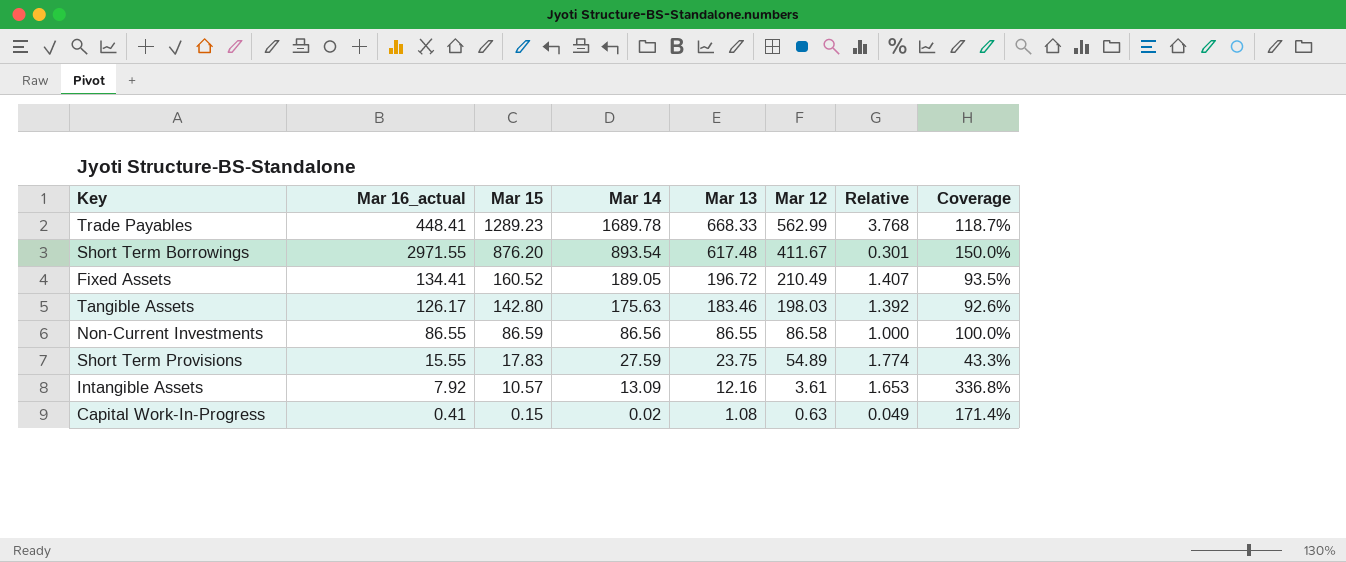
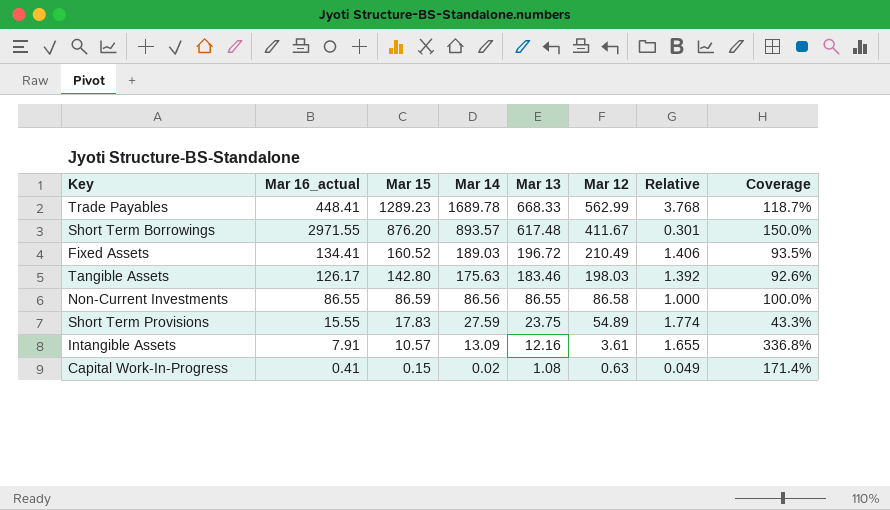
Short Term Borrowings | Mar 14: 893.54 -> 893.57
Fixed Assets | Mar 14: 189.05 -> 189.03
Fixed Assets | Relative: 1.407 -> 1.406
Intangible Assets | Mar 16_actual: 7.92 -> 7.91
Intangible Assets | Relative: 1.653 -> 1.655

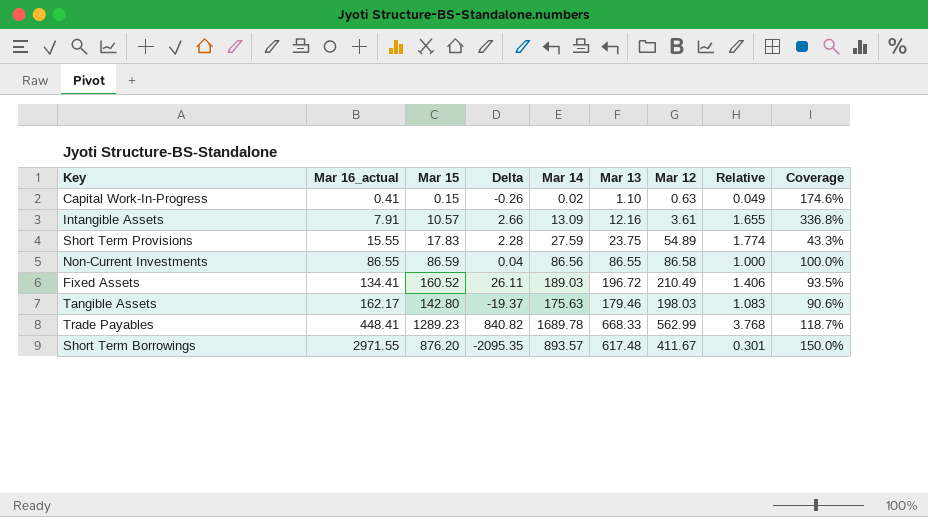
row order: Mar 15 descending -> Mar 16_actual ascending
column Delta | formula: none -> [Mar 15] - [Mar 16_actual]
Capital Work-In-Progress | Mar 13: 1.08 -> 1.10
Capital Work-In-Progress | Coverage: 171.4% -> 174.6%
Tangible Assets | Mar 16_actual: 126.17 -> 162.17
Tangible Assets | Mar 13: 183.46 -> 179.46
Tangible Assets | Relative: 1.392 -> 1.083
Tangible Assets | Coverage: 92.6% -> 90.6%

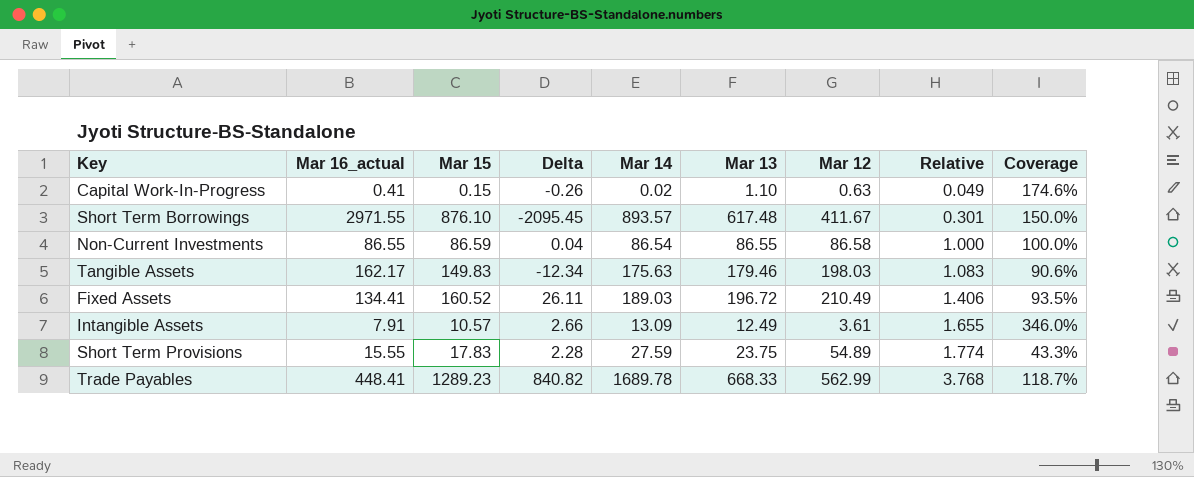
row order: Mar 16_actual ascending -> Relative ascending
Short Term Borrowings | Mar 15: 876.20 -> 876.10
Short Term Borrowings | Delta: -2095.35 -> -2095.45
Non-Current Investments | Mar 14: 86.56 -> 86.54
Tangible Assets | Mar 15: 142.80 -> 149.83
Tangible Assets | Delta: -19.37 -> -12.34
Intangible Assets | Mar 13: 12.16 -> 12.49
Intangible Assets | Coverage: 336.8% -> 346.0%

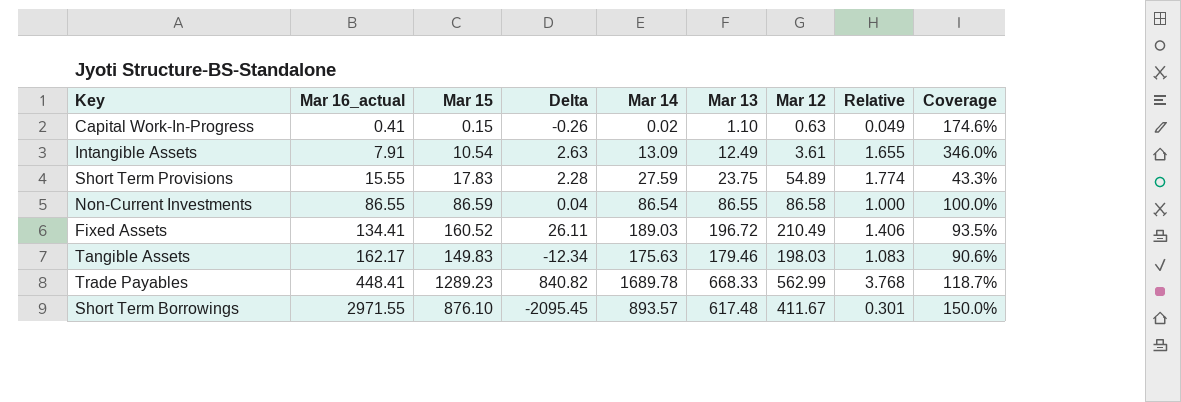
row order: Relative ascending -> Mar 16_actual ascending
Intangible Assets | Mar 15: 10.57 -> 10.54
Intangible Assets | Delta: 2.66 -> 2.63

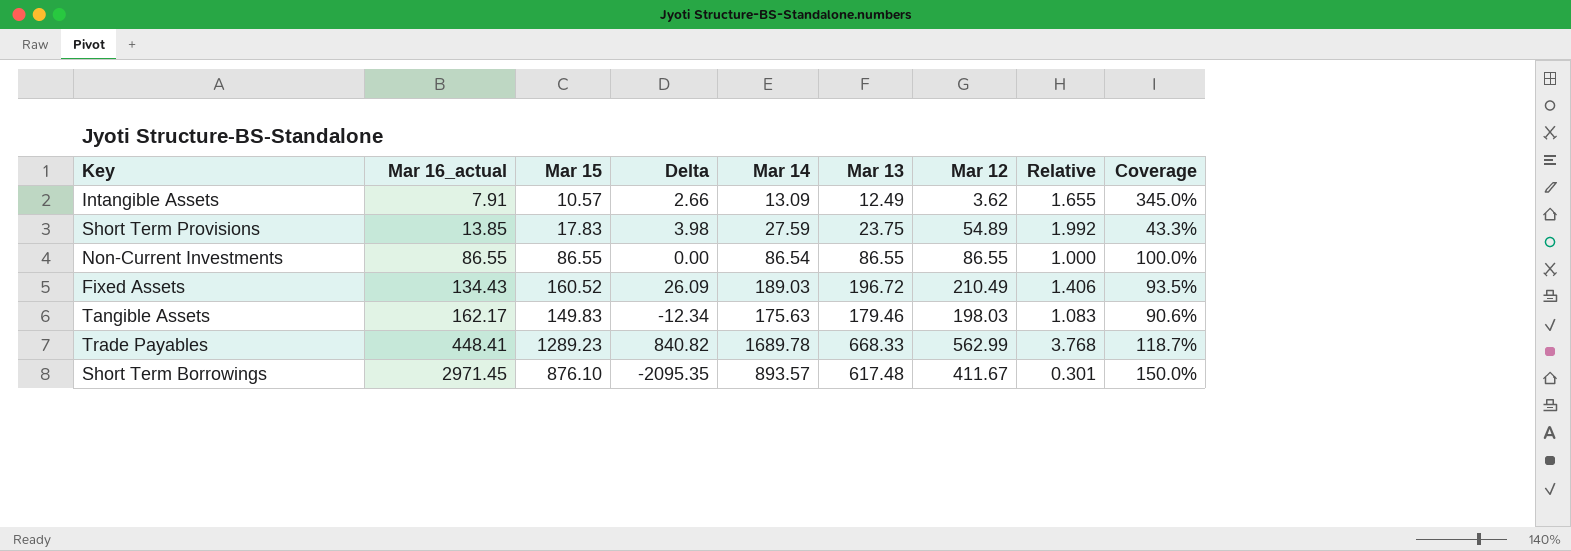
row Capital Work-In-Progress: 0.41 | 0.15 | -0.26 | 0.02 | 1.10 | 0.63 | 0.049 | 174.6% -> none
Intangible Assets | Mar 15: 10.54 -> 10.57
Intangible Assets | Delta: 2.63 -> 2.66
Intangible Assets | Mar 12: 3.61 -> 3.62
Intangible Assets | Coverage: 346.0% -> 345.0%
Short Term Provisions | Mar 16_actual: 15.55 -> 13.85
Short Term Provisions | Delta: 2.28 -> 3.98
Short Term Provisions | Relative: 1.774 -> 1.992
Non-Current Investments | Mar 15: 86.59 -> 86.55
Non-Current Investments | Delta: 0.04 -> 0.00
Non-Current Investments | Mar 12: 86.58 -> 86.55
Fixed Assets | Mar 16_actual: 134.41 -> 134.43
Fixed Assets | Delta: 26.11 -> 26.09
Short Term Borrowings | Mar 16_actual: 2971.55 -> 2971.45
Short Term Borrowings | Delta: -2095.45 -> -2095.35

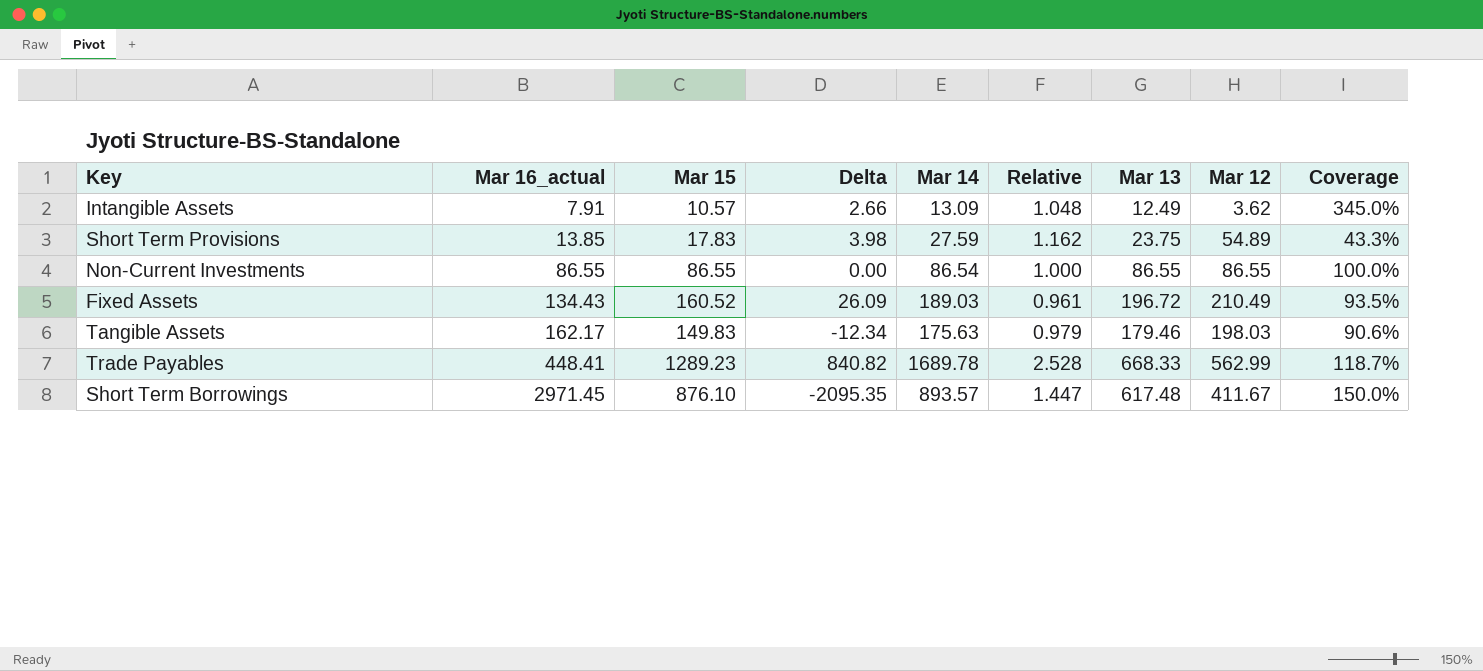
column Relative | formula: [Mar 14] / [Mar 16_actual] -> [Mar 14] / [Mar 13]
column Relative | position: 8 -> 6

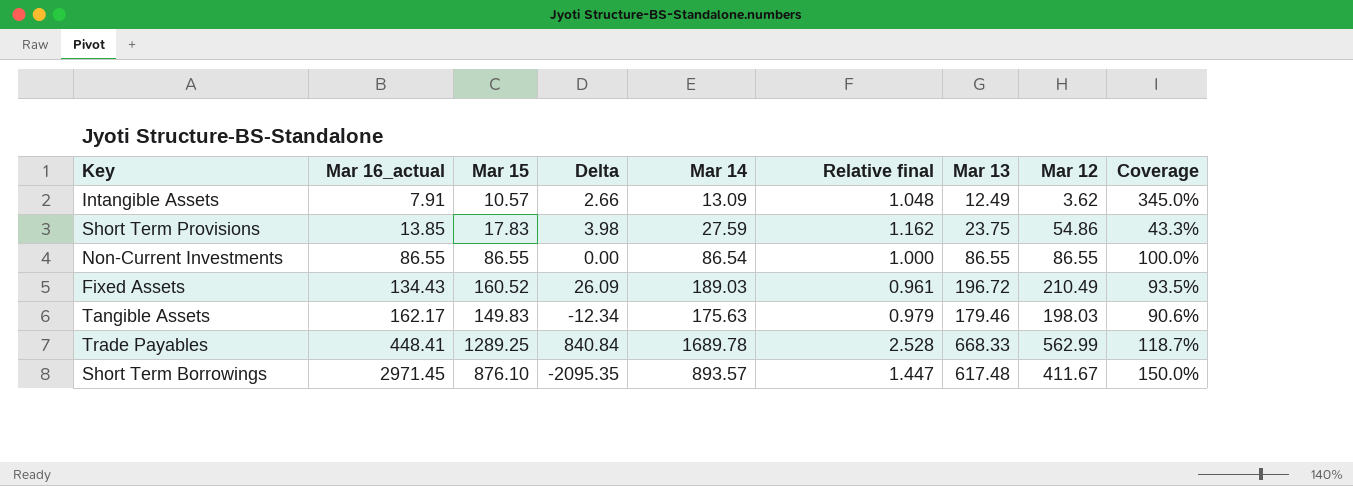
column name: Relative -> Relative final
Short Term Provisions | Mar 12: 54.89 -> 54.86
Trade Payables | Mar 15: 1289.23 -> 1289.25
Trade Payables | Delta: 840.82 -> 840.84

